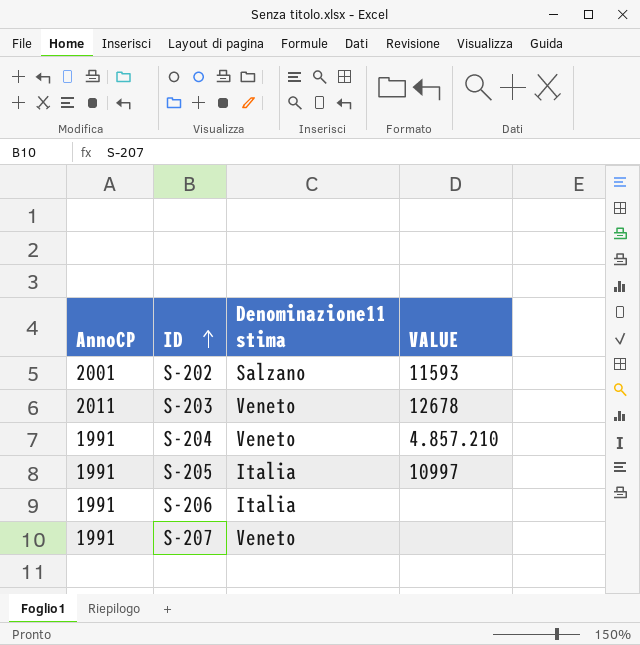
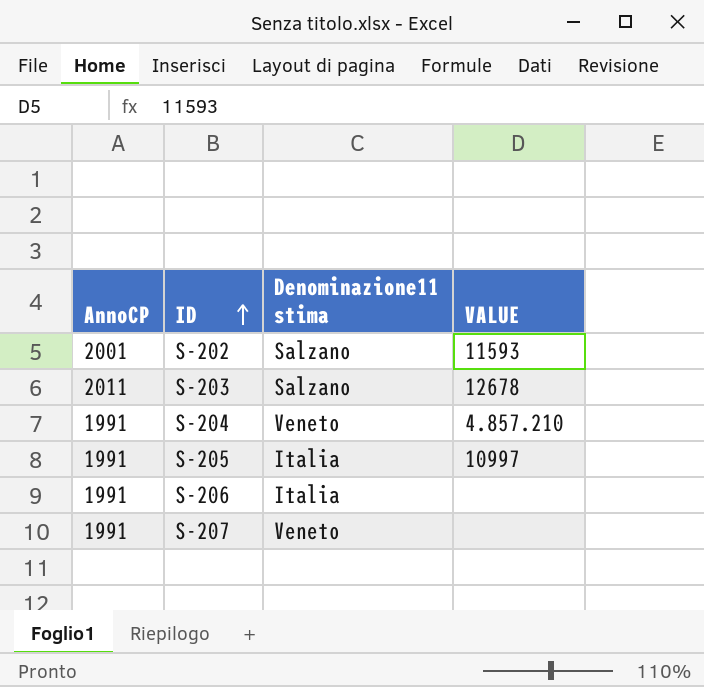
S-203 | Denominazione11 stima: Veneto -> Salzano

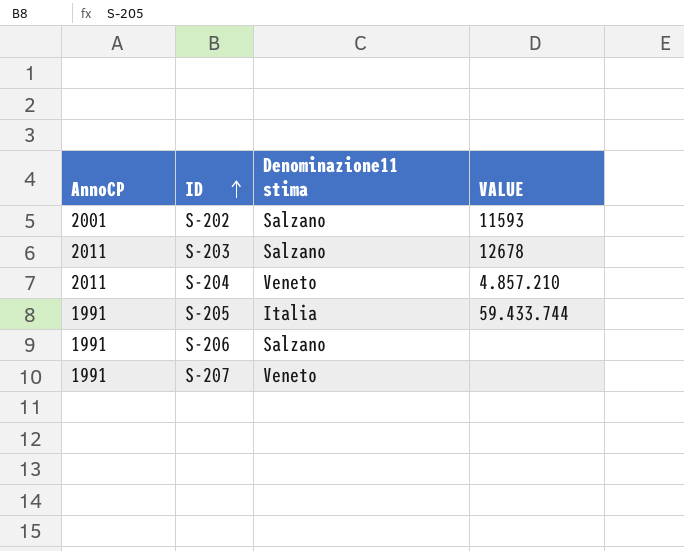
S-204 | AnnoCP: 1991 -> 2011
S-205 | VALUE: 10997 -> 59.433.744
S-206 | Denominazione11 stima: Italia -> Salzano

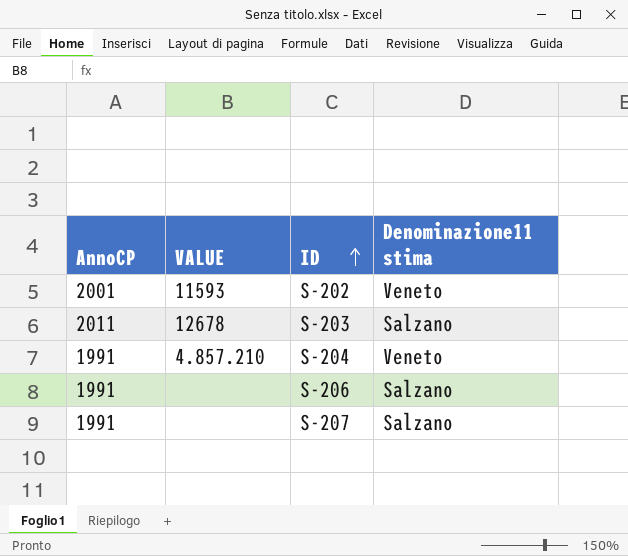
column VALUE | position: 4 -> 2
row S-205: 1991 | Italia | 59.433.744 -> none
S-202 | Denominazione11 stima: Salzano -> Veneto
S-204 | AnnoCP: 2011 -> 1991
S-207 | Denominazione11 stima: Veneto -> Salzano

